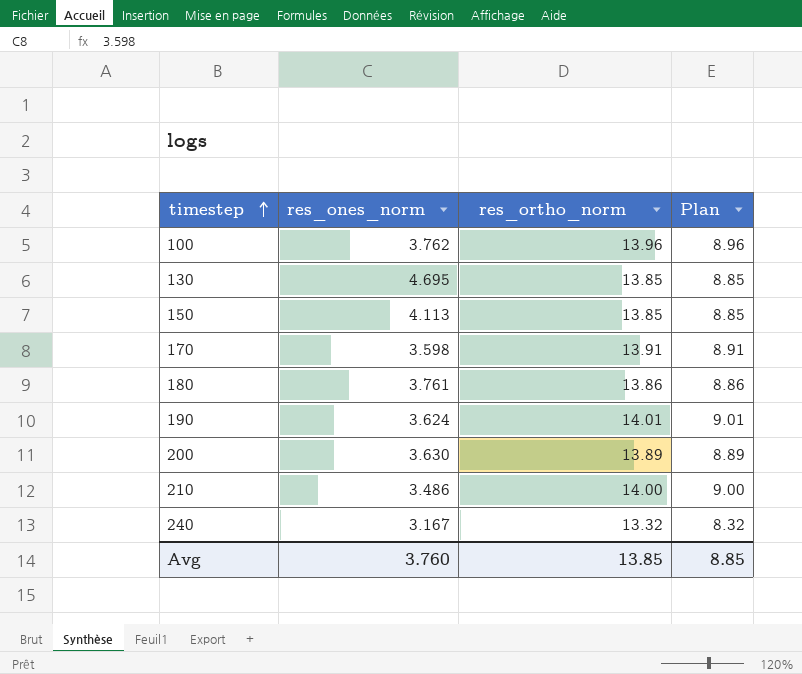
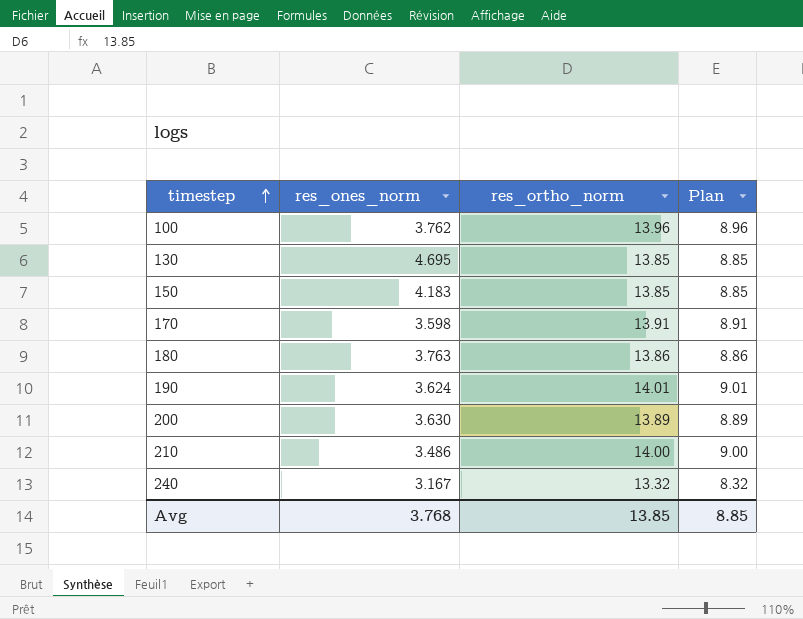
150 | res_ones_norm: 4.113 -> 4.183
180 | res_ones_norm: 3.761 -> 3.763
Avg | res_ones_norm: 3.760 -> 3.768

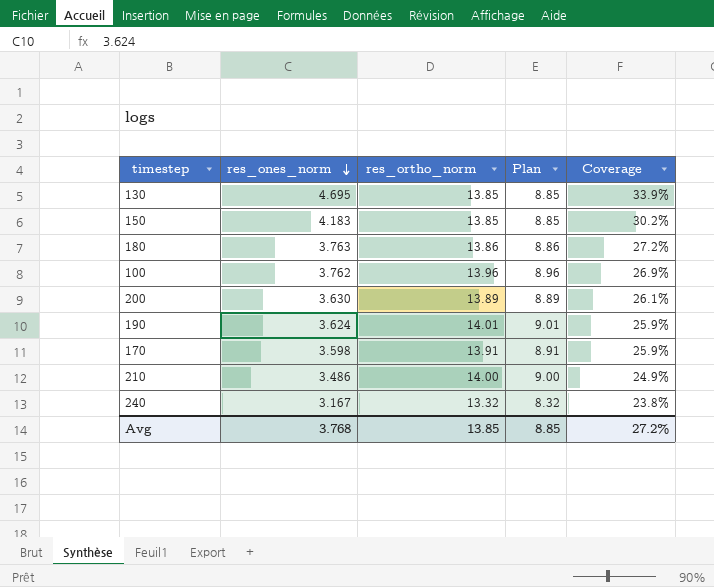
row order: timestep ascending -> res_ones_norm descending
column Coverage | formula: none -> [res_ones_norm] / [res_ortho_norm]

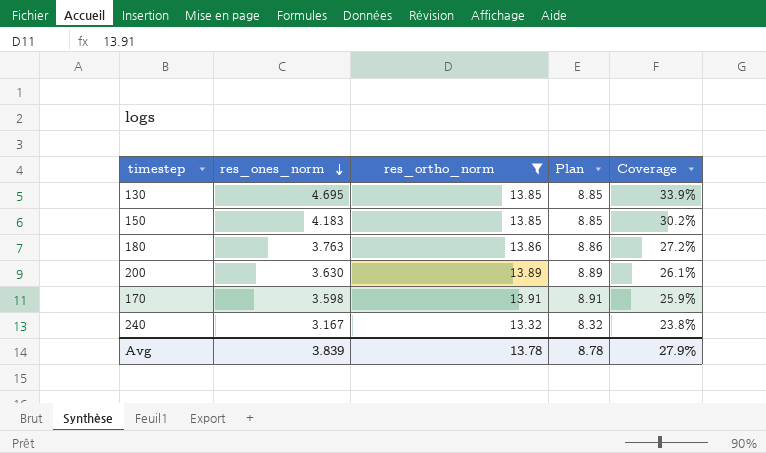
filter: none -> res_ortho_norm <= 13.91
Avg | res_ones_norm: 3.768 -> 3.839
Avg | res_ortho_norm: 13.85 -> 13.78
Avg | Plan: 8.85 -> 8.78
Avg | Coverage: 27.2% -> 27.9%

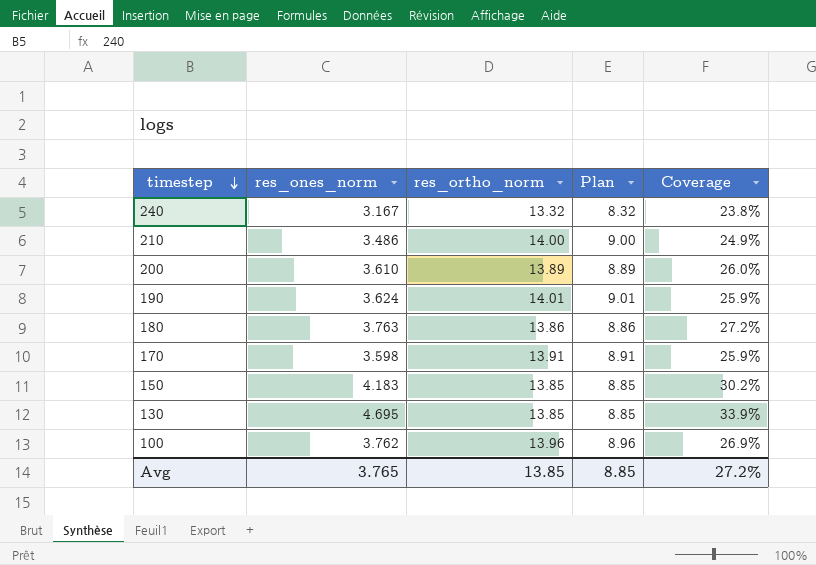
filter: res_ortho_norm <= 13.91 -> none
row order: res_ones_norm descending -> timestep descending
200 | res_ones_norm: 3.630 -> 3.610
200 | Coverage: 26.1% -> 26.0%
Avg | res_ones_norm: 3.839 -> 3.765
Avg | res_ortho_norm: 13.78 -> 13.85
Avg | Plan: 8.78 -> 8.85
Avg | Coverage: 27.9% -> 27.2%

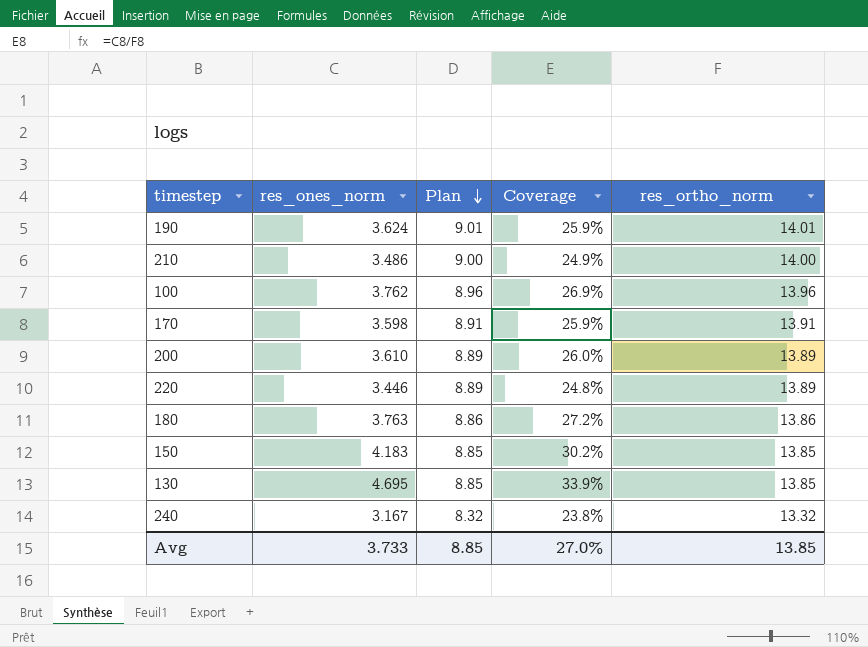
row order: timestep descending -> Plan descending
column res_ortho_norm | position: 3 -> 5
row 220: none -> 3.446 | 8.89 | 24.8% | 13.89
Avg | res_ones_norm: 3.765 -> 3.733
Avg | Coverage: 27.2% -> 27.0%

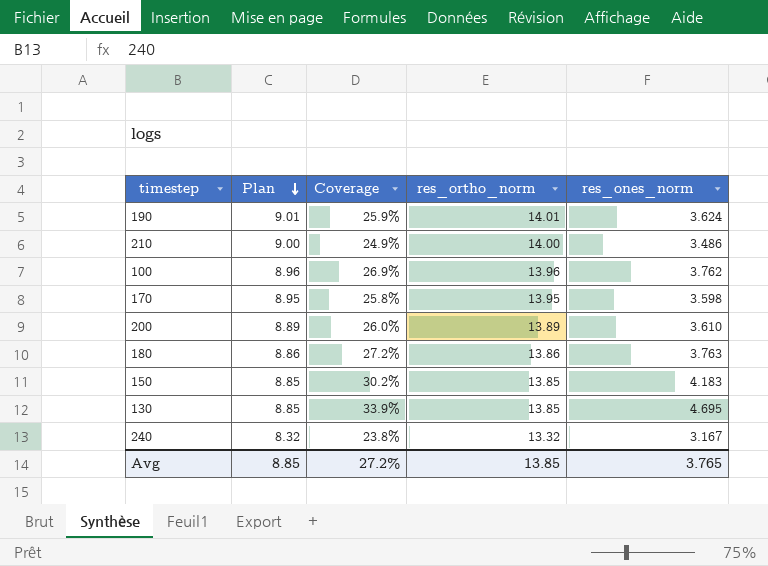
column res_ones_norm | position: 2 -> 5
row 220: 3.446 | 8.89 | 24.8% | 13.89 -> none
170 | Plan: 8.91 -> 8.95
170 | Coverage: 25.9% -> 25.8%
170 | res_ortho_norm: 13.91 -> 13.95
Avg | Coverage: 27.0% -> 27.2%
Avg | res_ones_norm: 3.733 -> 3.765

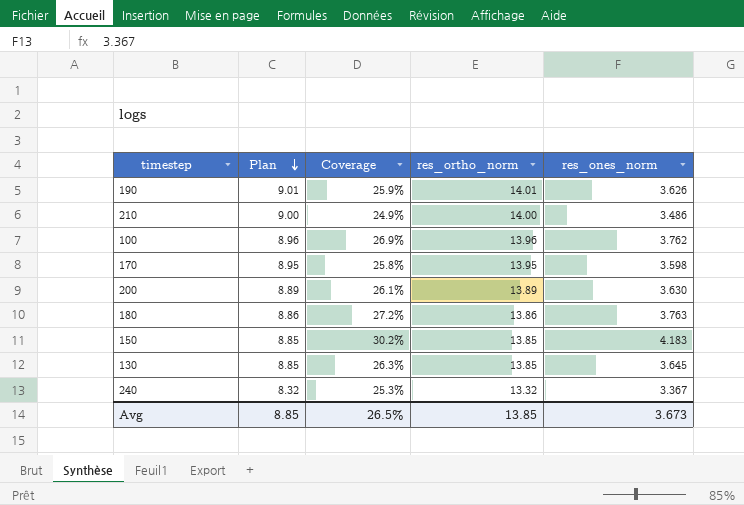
190 | res_ones_norm: 3.624 -> 3.626
200 | Coverage: 26.0% -> 26.1%
200 | res_ones_norm: 3.610 -> 3.630
130 | Coverage: 33.9% -> 26.3%
130 | res_ones_norm: 4.695 -> 3.645
240 | Coverage: 23.8% -> 25.3%
240 | res_ones_norm: 3.167 -> 3.367
Avg | Coverage: 27.2% -> 26.5%
Avg | res_ones_norm: 3.765 -> 3.673

